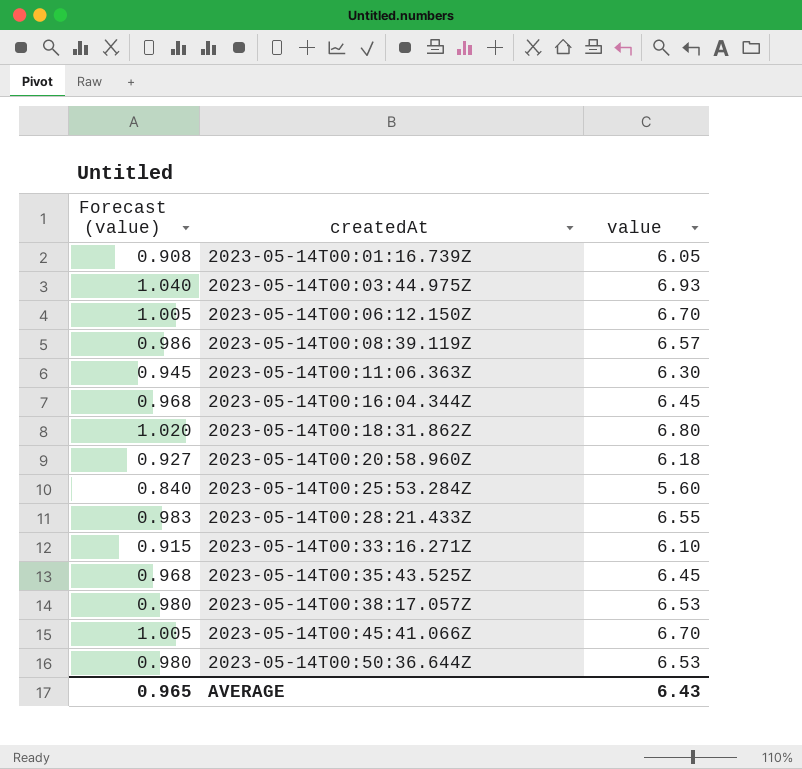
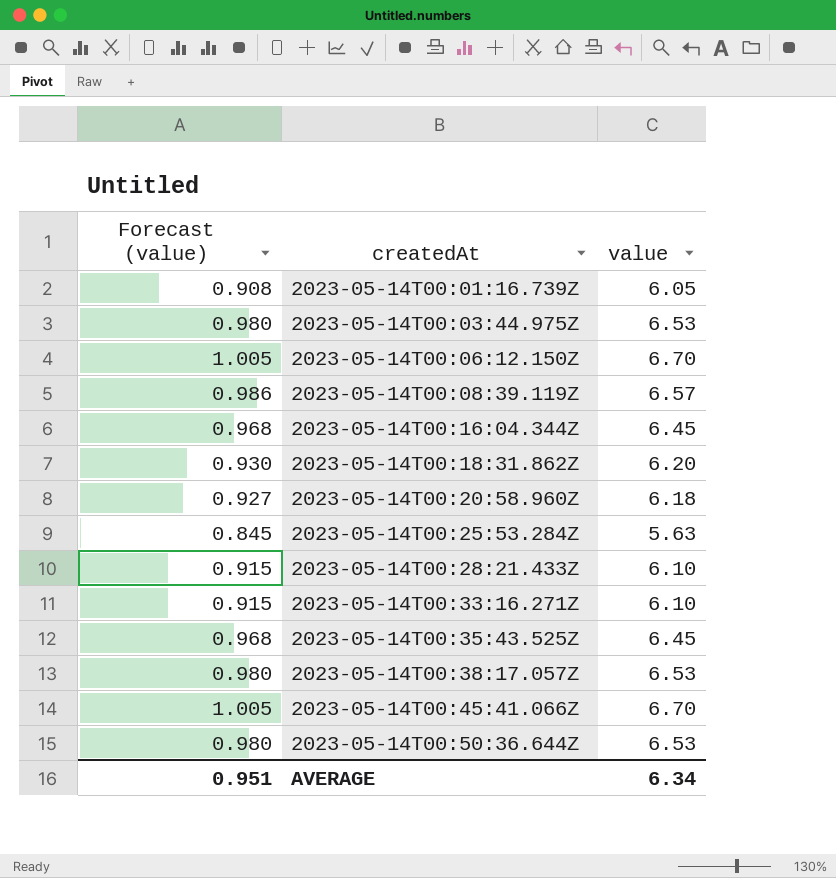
row 2023-05-14T00:11:06.363Z: 0.945 | 6.30 -> none
2023-05-14T00:03:44.975Z | Forecast (value): 1.040 -> 0.980
2023-05-14T00:03:44.975Z | value: 6.93 -> 6.53
2023-05-14T00:18:31.862Z | Forecast (value): 1.020 -> 0.930
2023-05-14T00:18:31.862Z | value: 6.80 -> 6.20
2023-05-14T00:25:53.284Z | Forecast (value): 0.840 -> 0.845
2023-05-14T00:25:53.284Z | value: 5.60 -> 5.63
2023-05-14T00:28:21.433Z | Forecast (value): 0.983 -> 0.915
2023-05-14T00:28:21.433Z | value: 6.55 -> 6.10
AVERAGE | Forecast (value): 0.965 -> 0.951
AVERAGE | value: 6.43 -> 6.34

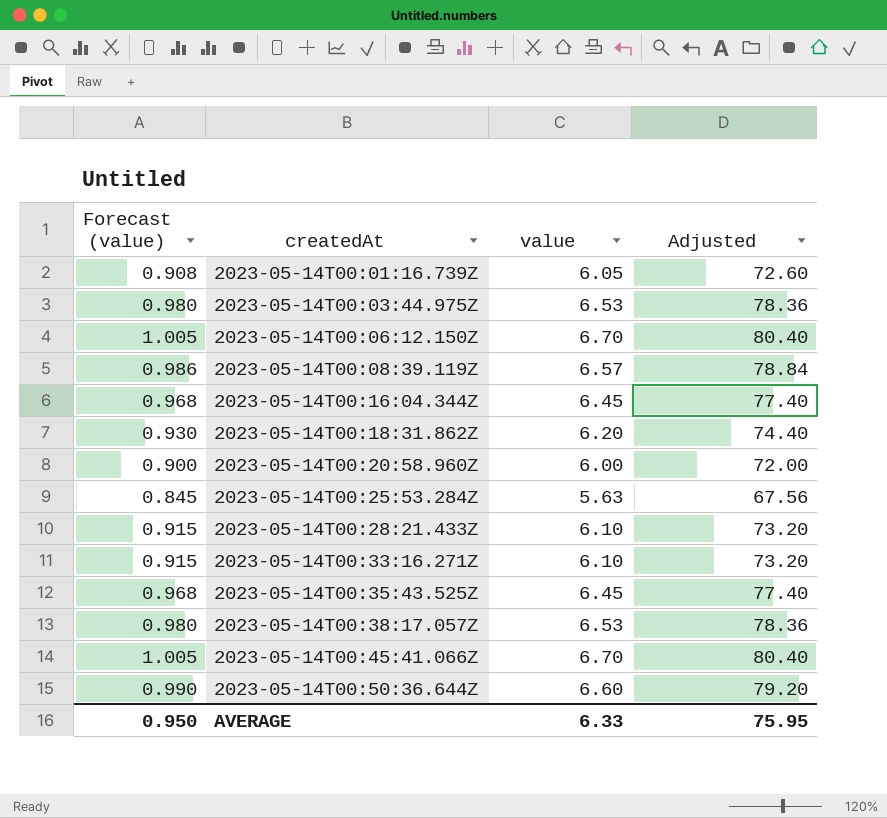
column Adjusted | formula: none -> [value] * 12
2023-05-14T00:20:58.960Z | Forecast (value): 0.927 -> 0.900
2023-05-14T00:20:58.960Z | value: 6.18 -> 6.00
2023-05-14T00:50:36.644Z | Forecast (value): 0.980 -> 0.990
2023-05-14T00:50:36.644Z | value: 6.53 -> 6.60
AVERAGE | Forecast (value): 0.951 -> 0.950
AVERAGE | value: 6.34 -> 6.33

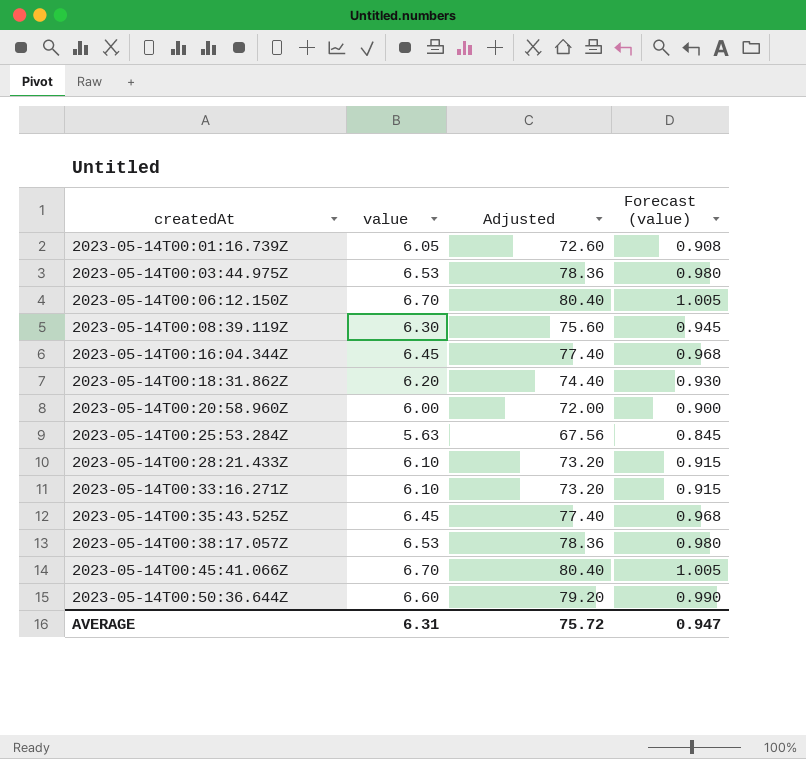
column Forecast (value) | position: 1 -> 4
2023-05-14T00:08:39.119Z | value: 6.57 -> 6.30
2023-05-14T00:08:39.119Z | Adjusted: 78.84 -> 75.60
2023-05-14T00:08:39.119Z | Forecast (value): 0.986 -> 0.945
AVERAGE | value: 6.33 -> 6.31
AVERAGE | Adjusted: 75.95 -> 75.72
AVERAGE | Forecast (value): 0.950 -> 0.947

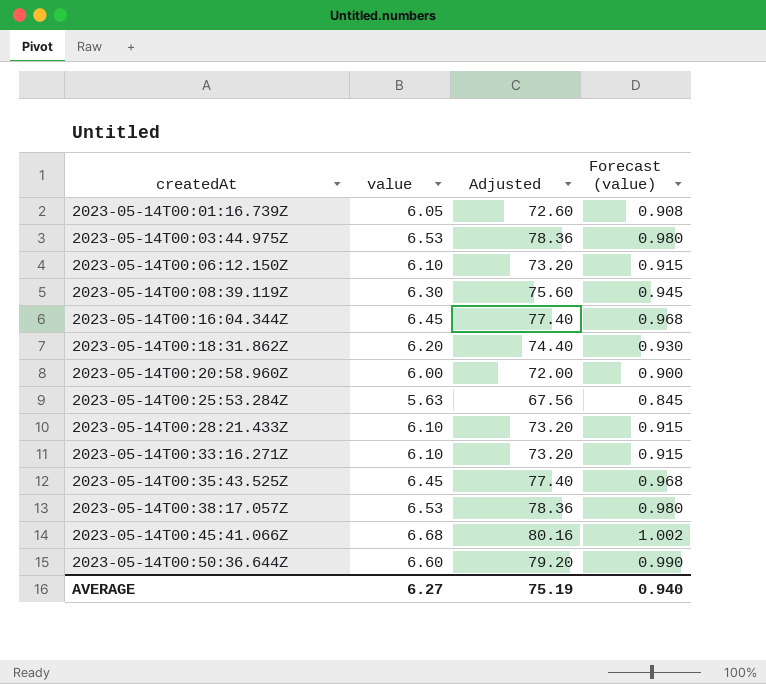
2023-05-14T00:06:12.150Z | value: 6.70 -> 6.10
2023-05-14T00:06:12.150Z | Adjusted: 80.40 -> 73.20
2023-05-14T00:06:12.150Z | Forecast (value): 1.005 -> 0.915
2023-05-14T00:45:41.066Z | value: 6.70 -> 6.68
2023-05-14T00:45:41.066Z | Adjusted: 80.40 -> 80.16
2023-05-14T00:45:41.066Z | Forecast (value): 1.005 -> 1.002
AVERAGE | value: 6.31 -> 6.27
AVERAGE | Adjusted: 75.72 -> 75.19
AVERAGE | Forecast (value): 0.947 -> 0.940

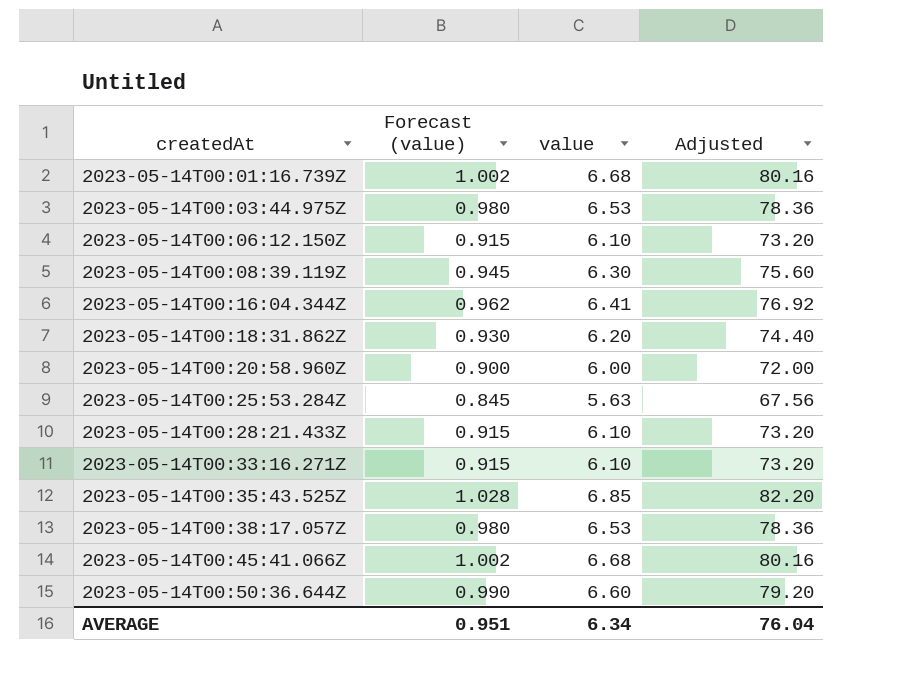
column Forecast (value) | position: 4 -> 2
2023-05-14T00:01:16.739Z | Forecast (value): 0.908 -> 1.002
2023-05-14T00:01:16.739Z | value: 6.05 -> 6.68
2023-05-14T00:01:16.739Z | Adjusted: 72.60 -> 80.16
2023-05-14T00:16:04.344Z | Forecast (value): 0.968 -> 0.962
2023-05-14T00:16:04.344Z | value: 6.45 -> 6.41
2023-05-14T00:16:04.344Z | Adjusted: 77.40 -> 76.92
2023-05-14T00:35:43.525Z | Forecast (value): 0.968 -> 1.028
2023-05-14T00:35:43.525Z | value: 6.45 -> 6.85
2023-05-14T00:35:43.525Z | Adjusted: 77.40 -> 82.20
AVERAGE | Forecast (value): 0.940 -> 0.951
AVERAGE | value: 6.27 -> 6.34
AVERAGE | Adjusted: 75.19 -> 76.04

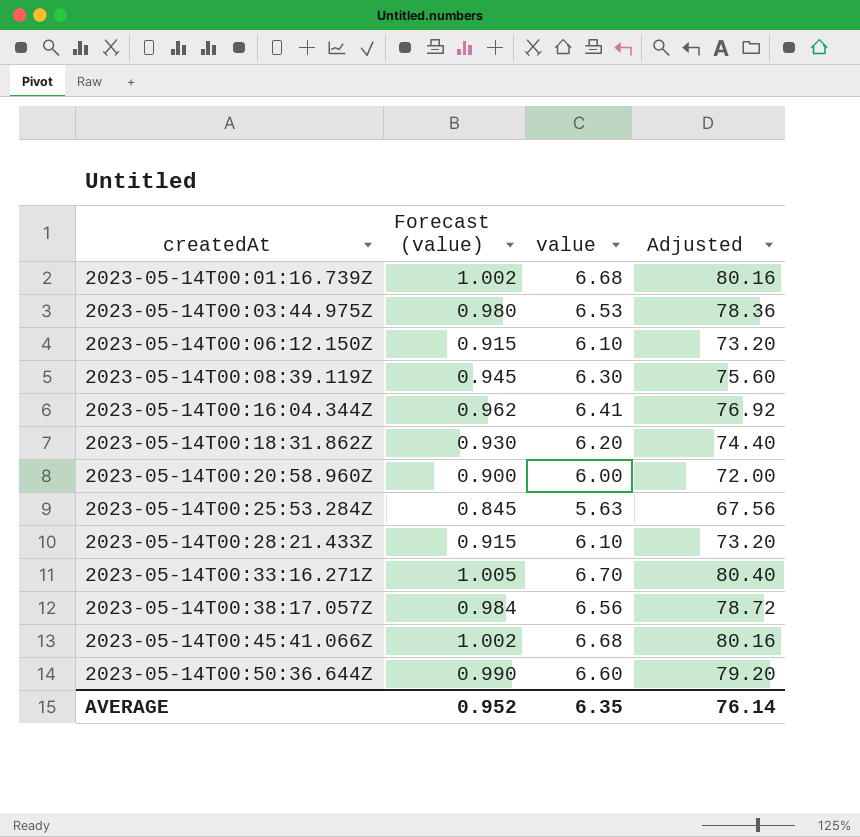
row 2023-05-14T00:35:43.525Z: 1.028 | 6.85 | 82.20 -> none
2023-05-14T00:33:16.271Z | Forecast (value): 0.915 -> 1.005
2023-05-14T00:33:16.271Z | value: 6.10 -> 6.70
2023-05-14T00:33:16.271Z | Adjusted: 73.20 -> 80.40
2023-05-14T00:38:17.057Z | Forecast (value): 0.980 -> 0.984
2023-05-14T00:38:17.057Z | value: 6.53 -> 6.56
2023-05-14T00:38:17.057Z | Adjusted: 78.36 -> 78.72
AVERAGE | Forecast (value): 0.951 -> 0.952
AVERAGE | value: 6.34 -> 6.35
AVERAGE | Adjusted: 76.04 -> 76.14

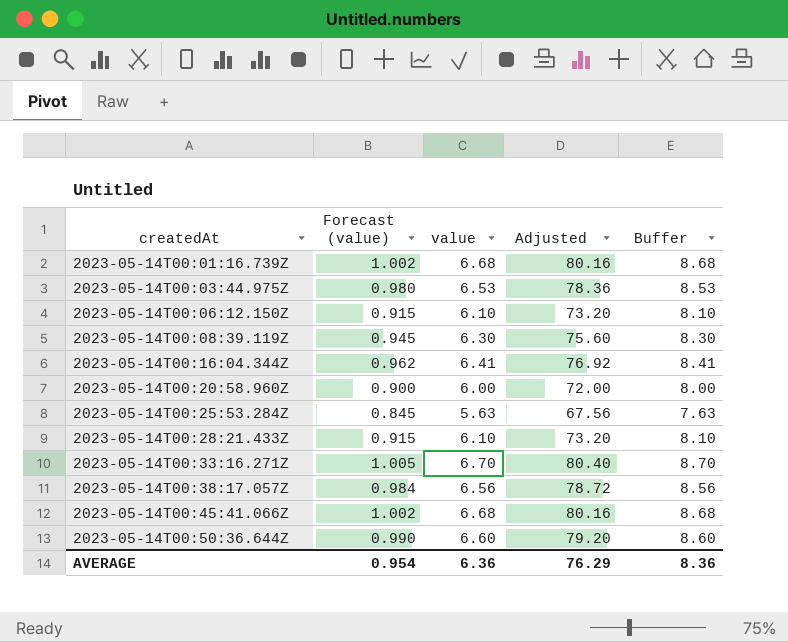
column Buffer | formula: none -> [value] + 2
row 2023-05-14T00:18:31.862Z: 0.930 | 6.20 | 74.40 -> none
AVERAGE | Forecast (value): 0.952 -> 0.954
AVERAGE | value: 6.35 -> 6.36
AVERAGE | Adjusted: 76.14 -> 76.29

